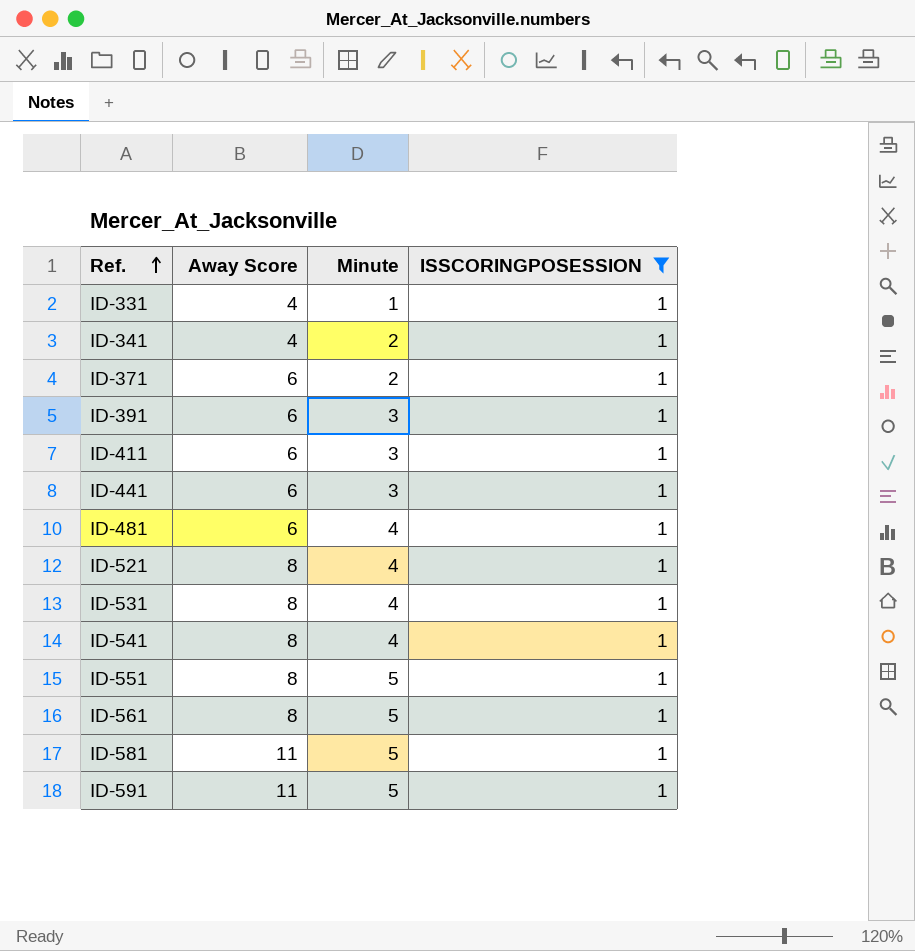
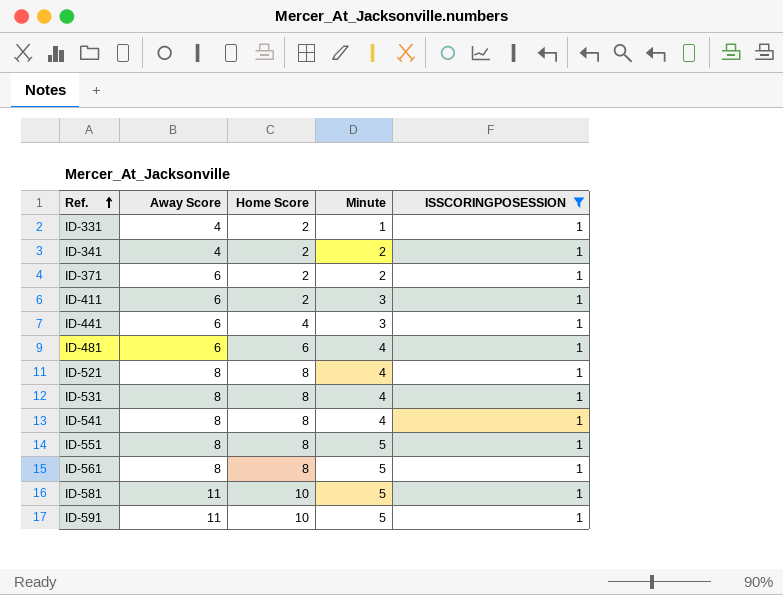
column Home Score | position: none -> 3
row ID-391: 6 | 3 | 1 -> none

